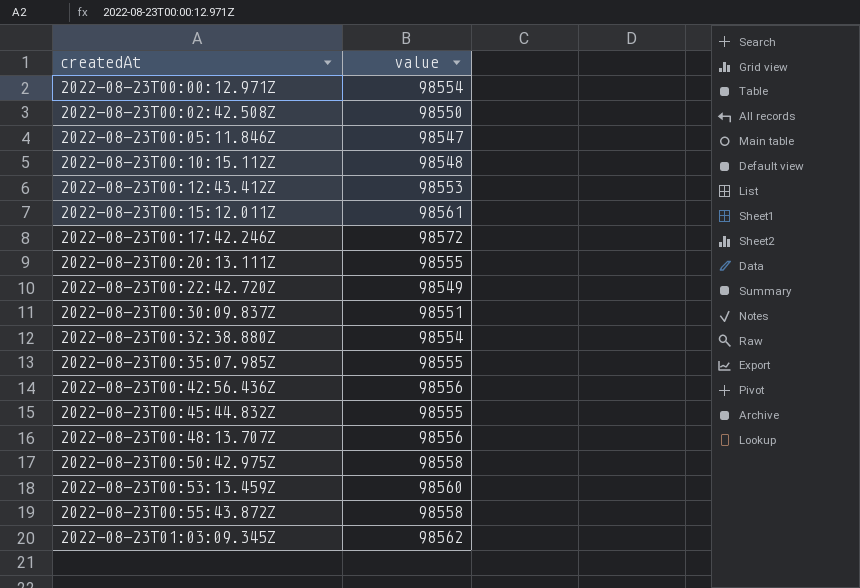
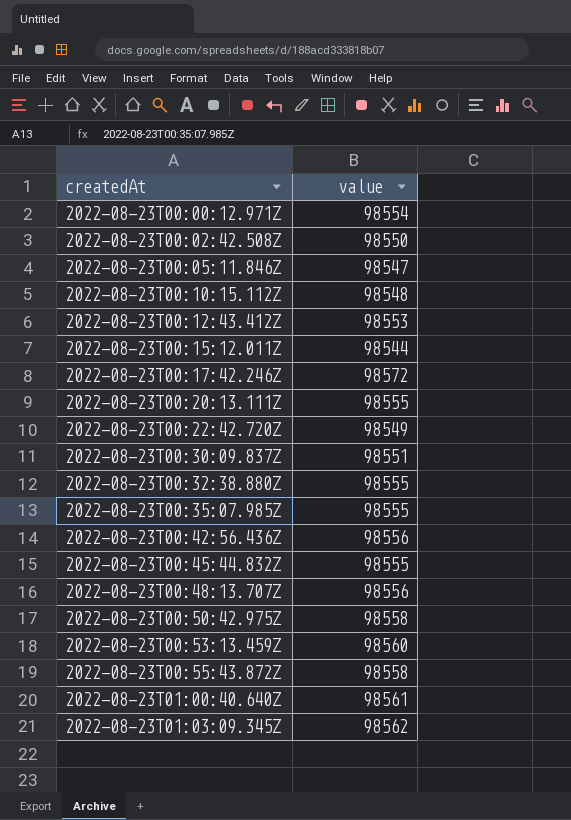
2022-08-23T00:15:12.011Z | value: 98561 -> 98544
2022-08-23T00:32:38.880Z | value: 98554 -> 98555
row 2022-08-23T01:00:40.640Z: none -> 98561

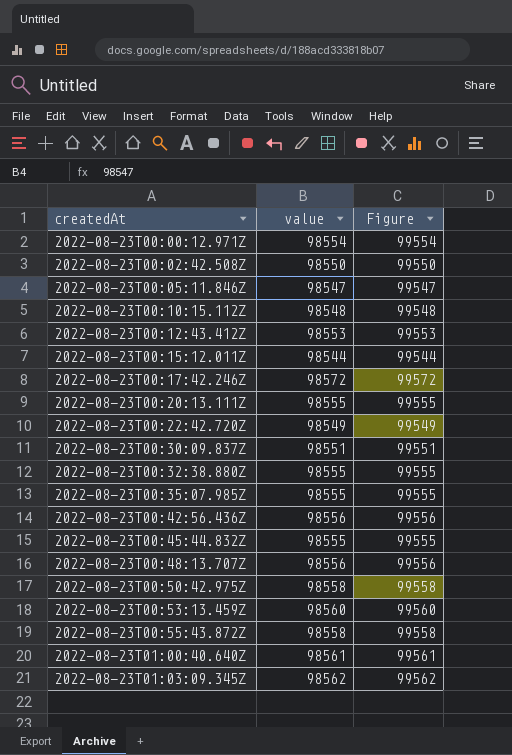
column Figure | formula: none -> [value] + 1000

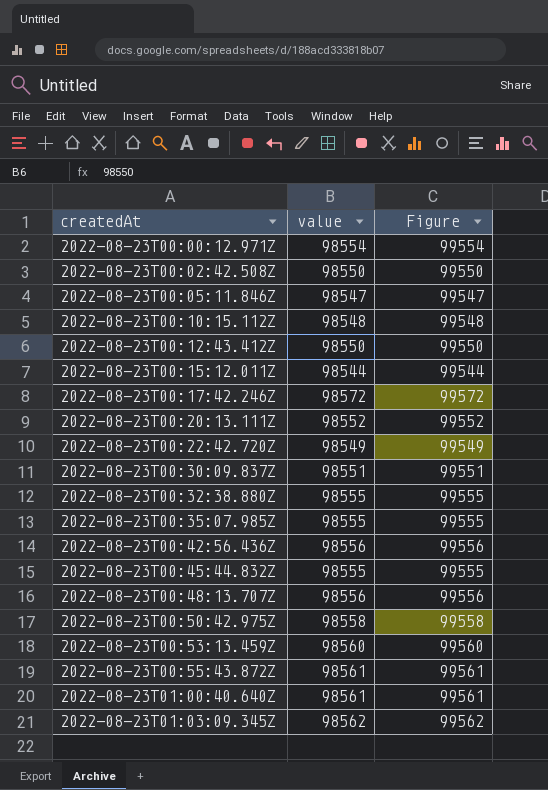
2022-08-23T00:12:43.412Z | value: 98553 -> 98550
2022-08-23T00:12:43.412Z | Figure: 99553 -> 99550
2022-08-23T00:20:13.111Z | value: 98555 -> 98552
2022-08-23T00:20:13.111Z | Figure: 99555 -> 99552
2022-08-23T00:55:43.872Z | value: 98558 -> 98561
2022-08-23T00:55:43.872Z | Figure: 99558 -> 99561

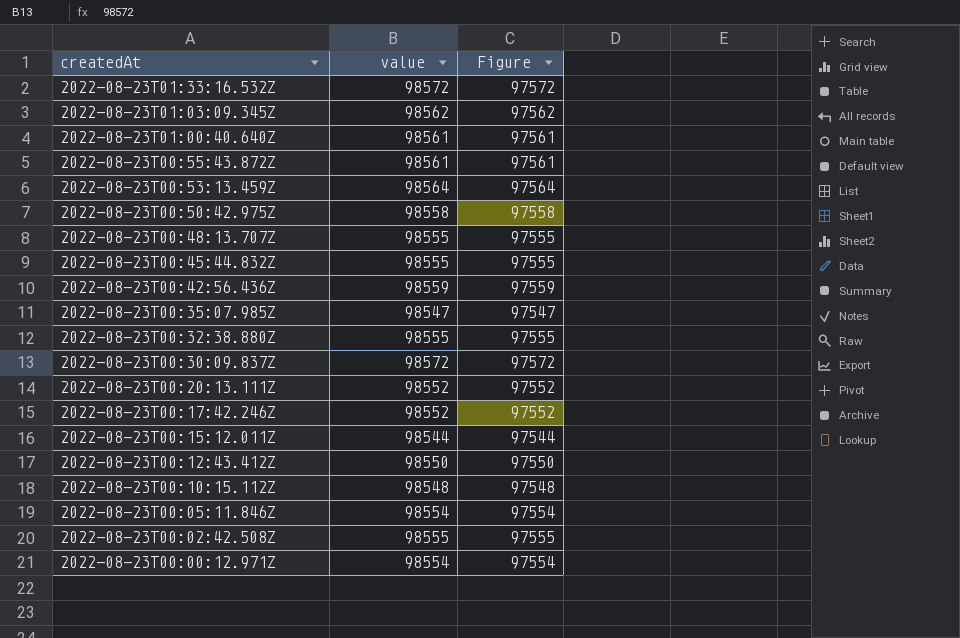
row order: createdAt ascending -> createdAt descending
column Figure | formula: [value] + 1000 -> [value] - 1000
row 2022-08-23T00:22:42.720Z: 98549 | 99549 -> none
row 2022-08-23T01:33:16.532Z: none -> 98572 | 97572
2022-08-23T00:53:13.459Z | value: 98560 -> 98564
2022-08-23T00:48:13.707Z | value: 98556 -> 98555
2022-08-23T00:42:56.436Z | value: 98556 -> 98559
2022-08-23T00:35:07.985Z | value: 98555 -> 98547
2022-08-23T00:30:09.837Z | value: 98551 -> 98572
2022-08-23T00:17:42.246Z | value: 98572 -> 98552
2022-08-23T00:05:11.846Z | value: 98547 -> 98554
2022-08-23T00:02:42.508Z | value: 98550 -> 98555

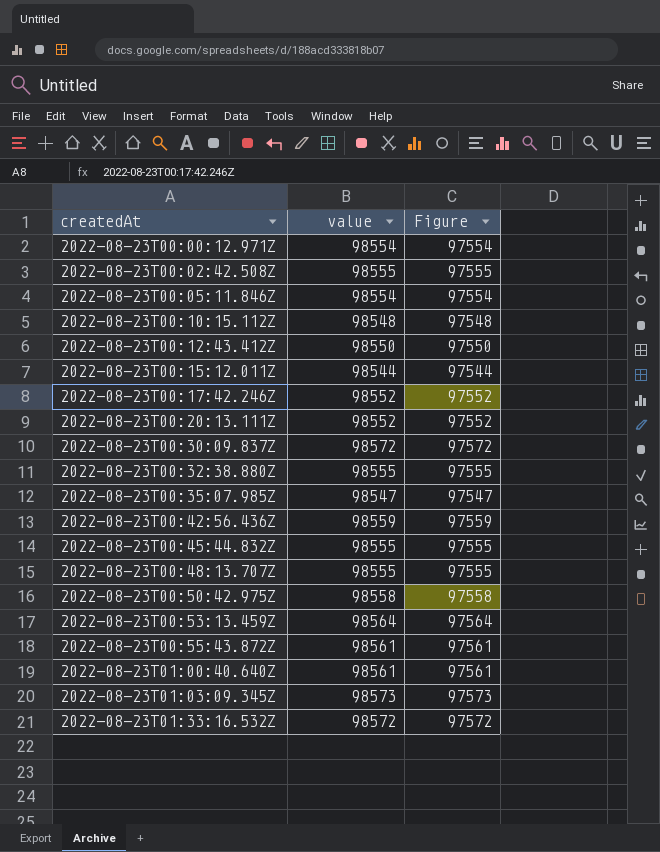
row order: createdAt descending -> createdAt ascending
2022-08-23T01:03:09.345Z | value: 98562 -> 98573
2022-08-23T01:03:09.345Z | Figure: 97562 -> 97573

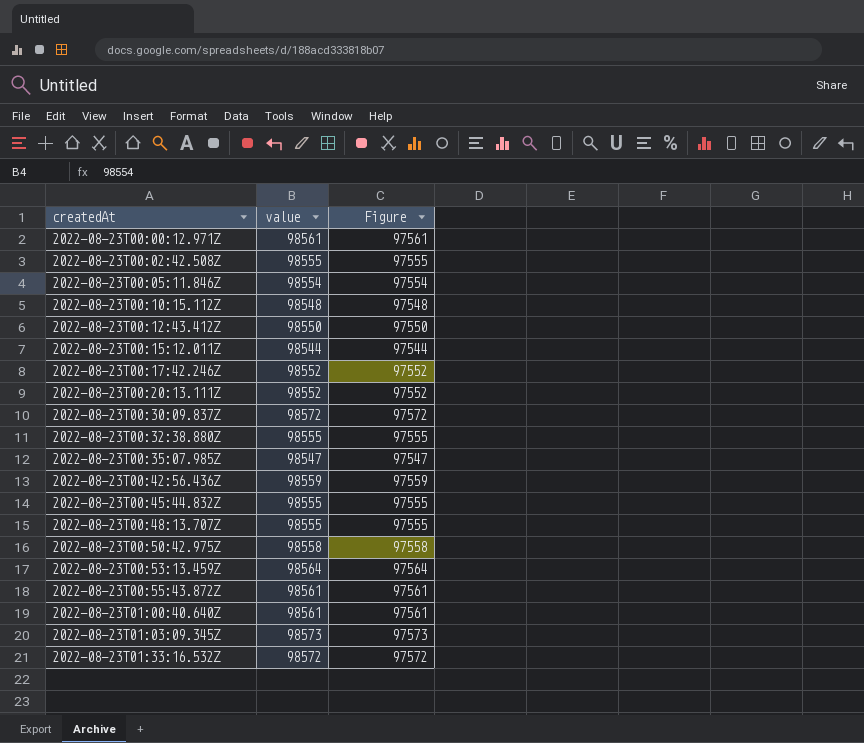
2022-08-23T00:00:12.971Z | value: 98554 -> 98561
2022-08-23T00:00:12.971Z | Figure: 97554 -> 97561

